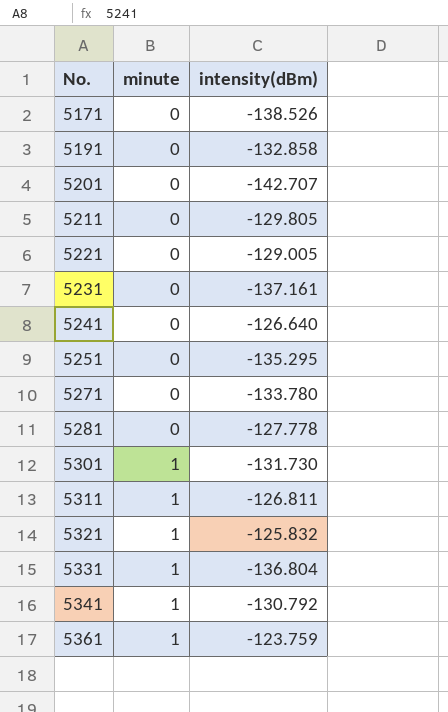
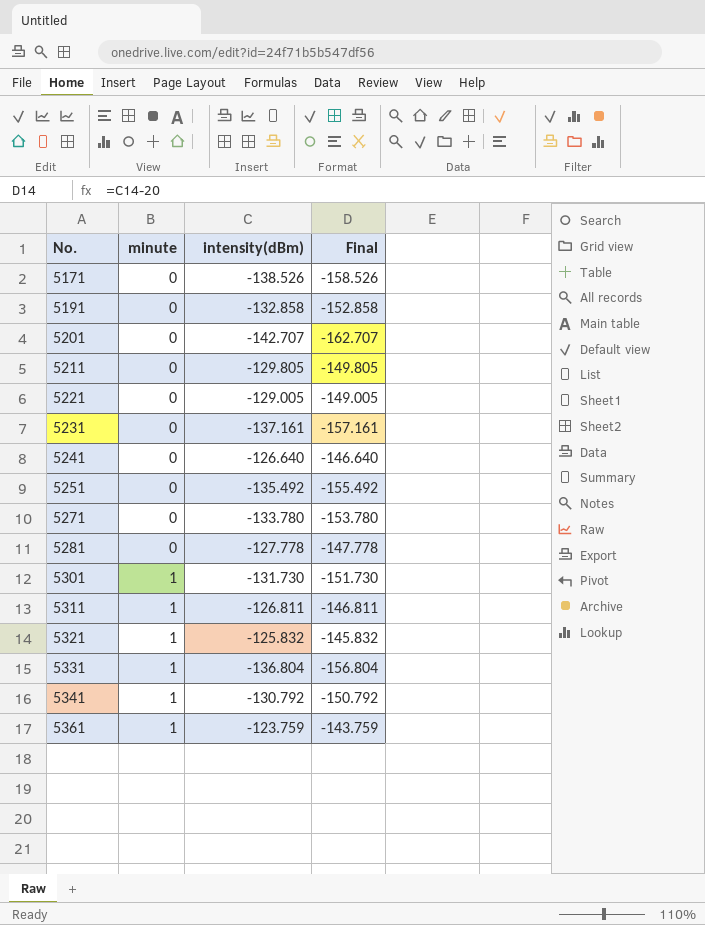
column Final | formula: none -> [intensity(dBm)] - 20
5251 | intensity(dBm): -135.295 -> -135.492

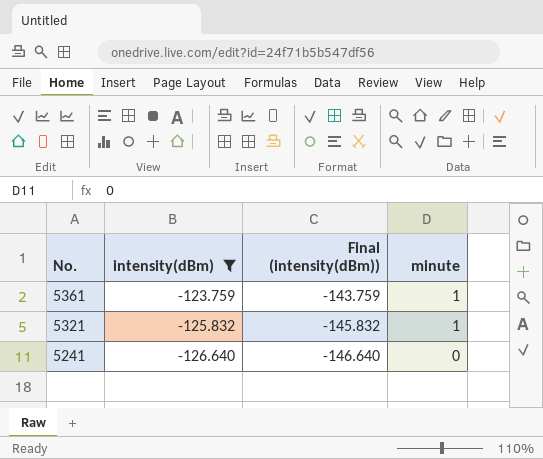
filter: none -> intensity(dBm) >= -126.640
row order: No. ascending -> No. descending
column name: Final -> Final (intensity(dBm))
column minute | position: 2 -> 4

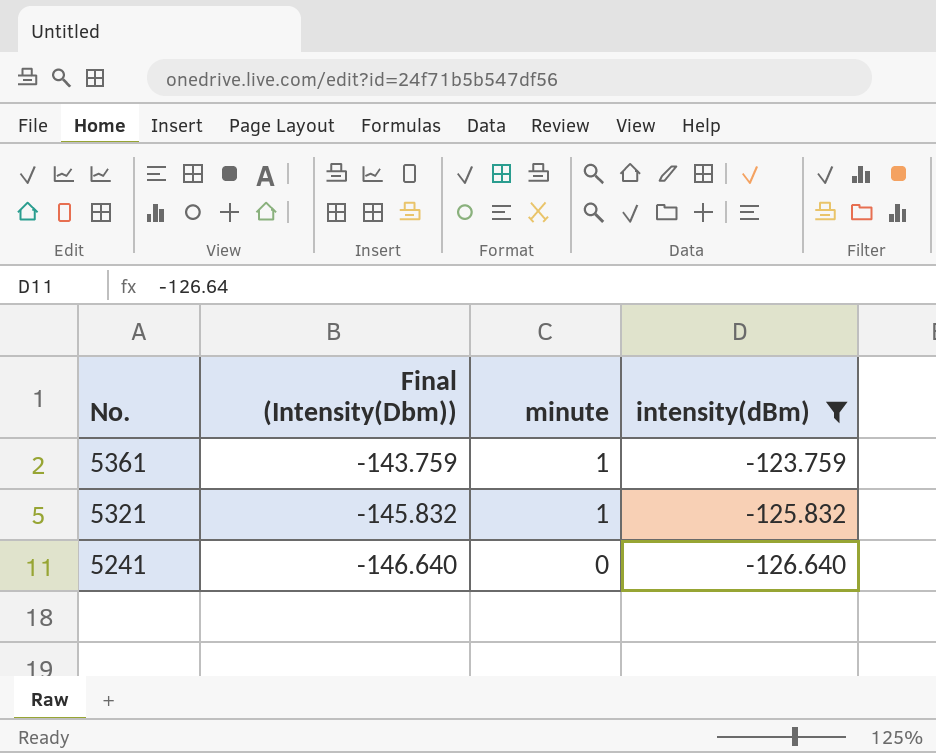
column name: Final (intensity(dBm)) -> Final (Intensity(Dbm))
column intensity(dBm) | position: 2 -> 4

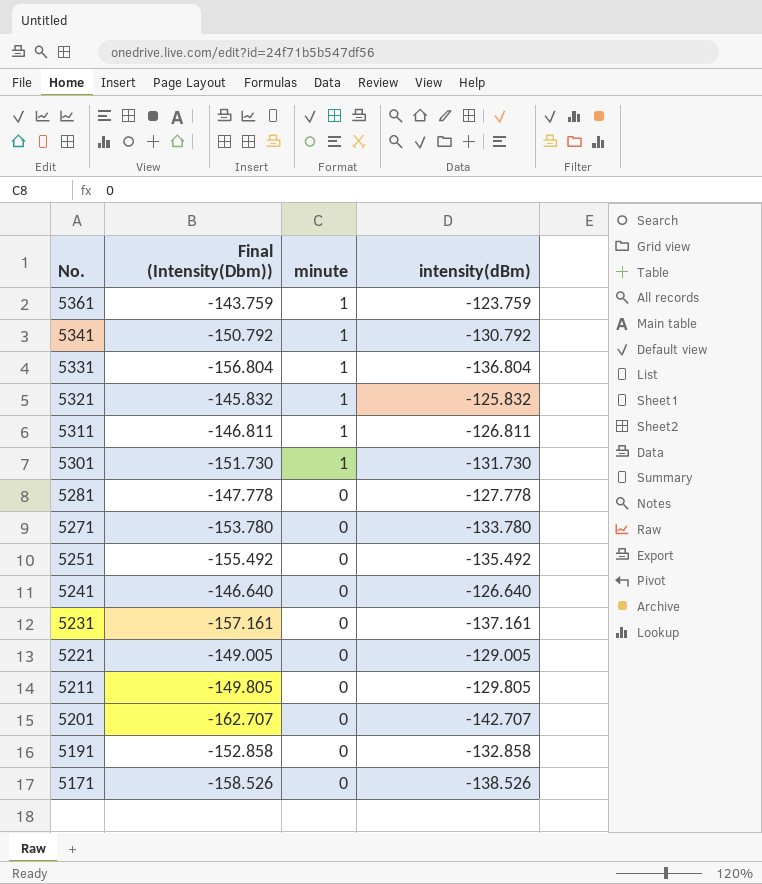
filter: intensity(dBm) >= -126.640 -> none

